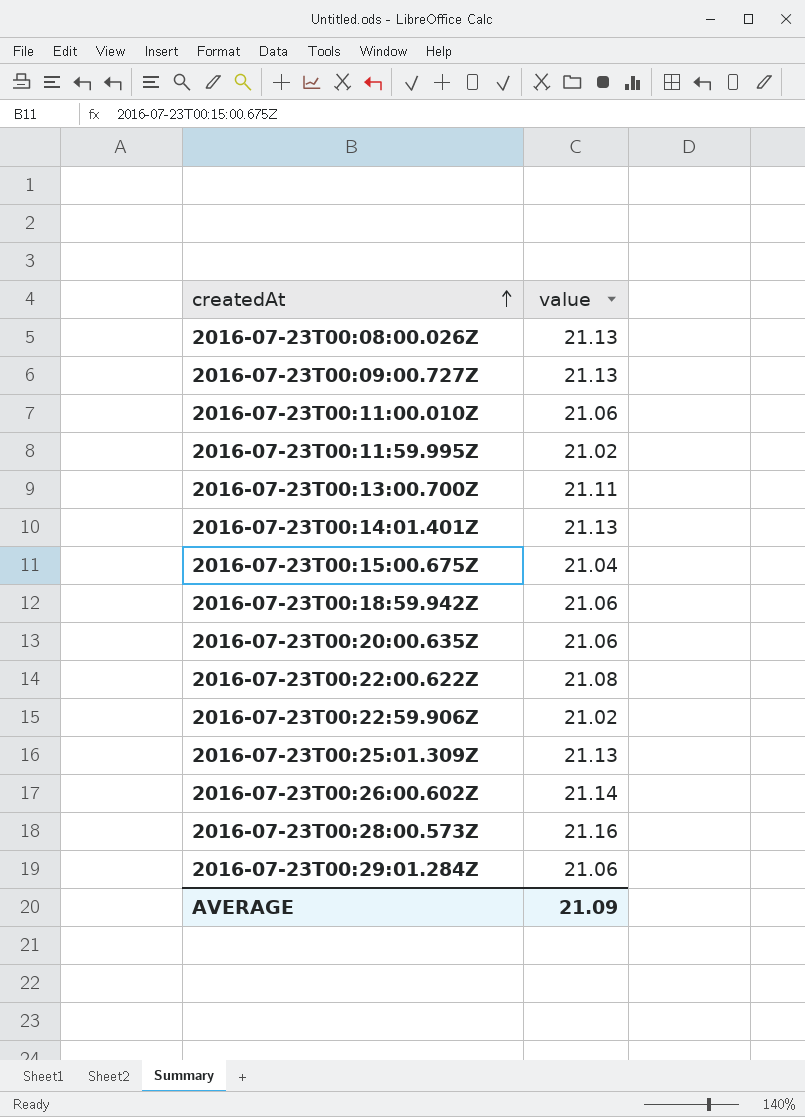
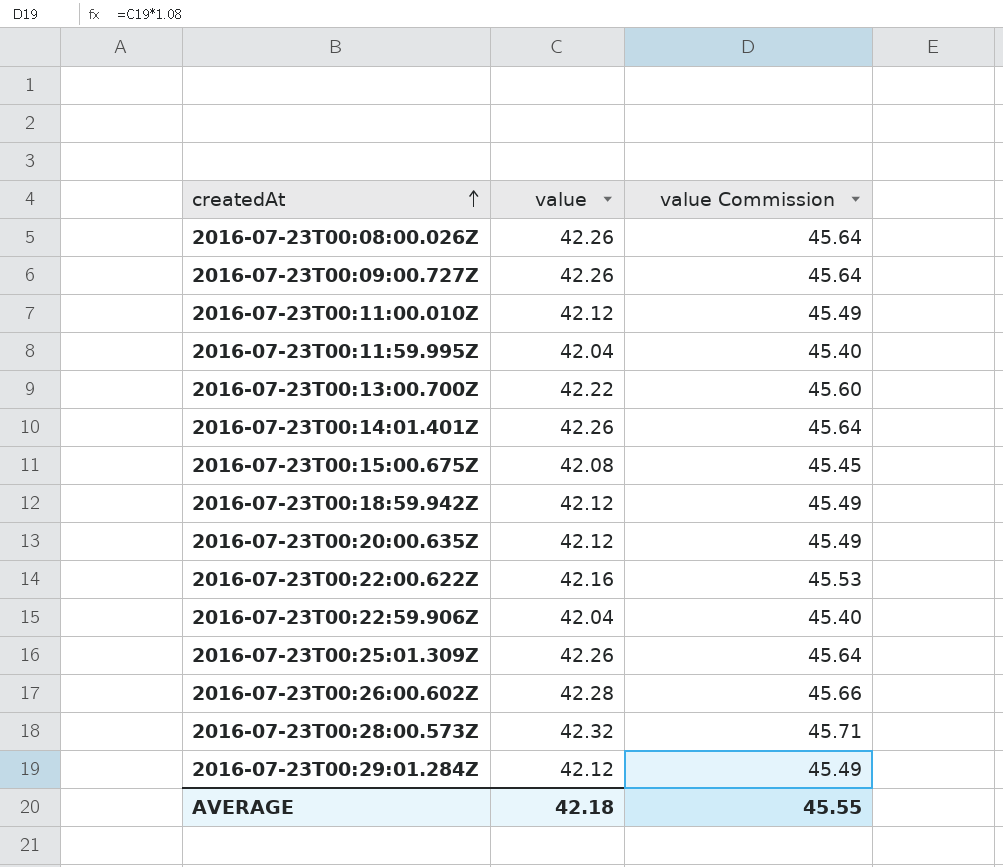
column value Commission | formula: none -> [value] * 1.08
2016-07-23T00:08:00.026Z | value: 21.13 -> 42.26
2016-07-23T00:09:00.727Z | value: 21.13 -> 42.26
2016-07-23T00:11:00.010Z | value: 21.06 -> 42.12
2016-07-23T00:11:59.995Z | value: 21.02 -> 42.04
2016-07-23T00:13:00.700Z | value: 21.11 -> 42.22
2016-07-23T00:14:01.401Z | value: 21.13 -> 42.26
2016-07-23T00:15:00.675Z | value: 21.04 -> 42.08
2016-07-23T00:18:59.942Z | value: 21.06 -> 42.12
2016-07-23T00:20:00.635Z | value: 21.06 -> 42.12
2016-07-23T00:22:00.622Z | value: 21.08 -> 42.16
2016-07-23T00:22:59.906Z | value: 21.02 -> 42.04
2016-07-23T00:25:01.309Z | value: 21.13 -> 42.26
2016-07-23T00:26:00.602Z | value: 21.14 -> 42.28
2016-07-23T00:28:00.573Z | value: 21.16 -> 42.32
2016-07-23T00:29:01.284Z | value: 21.06 -> 42.12
AVERAGE | value: 21.09 -> 42.18

